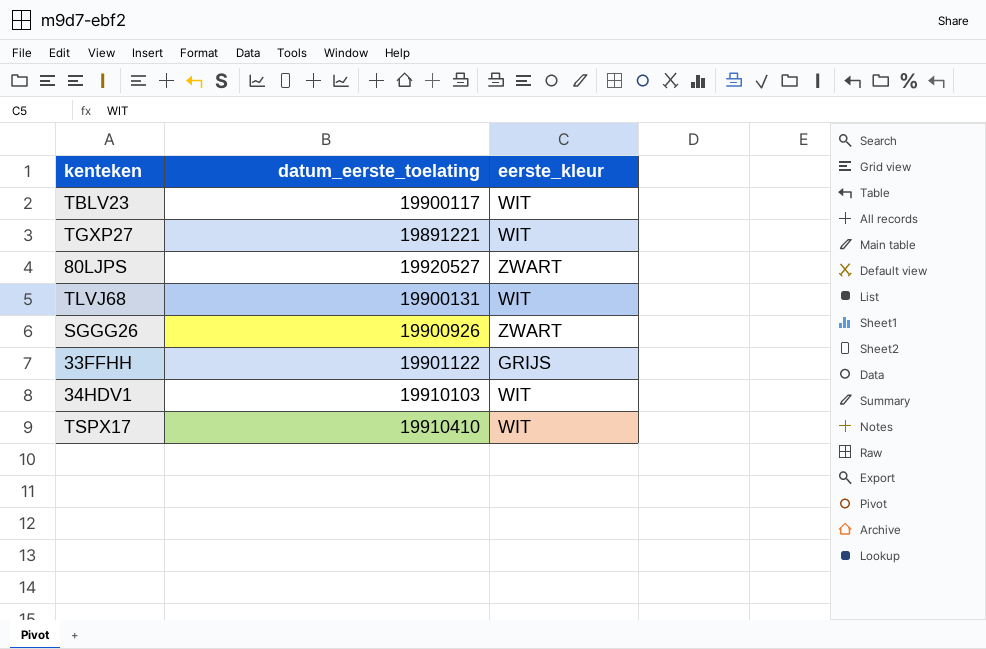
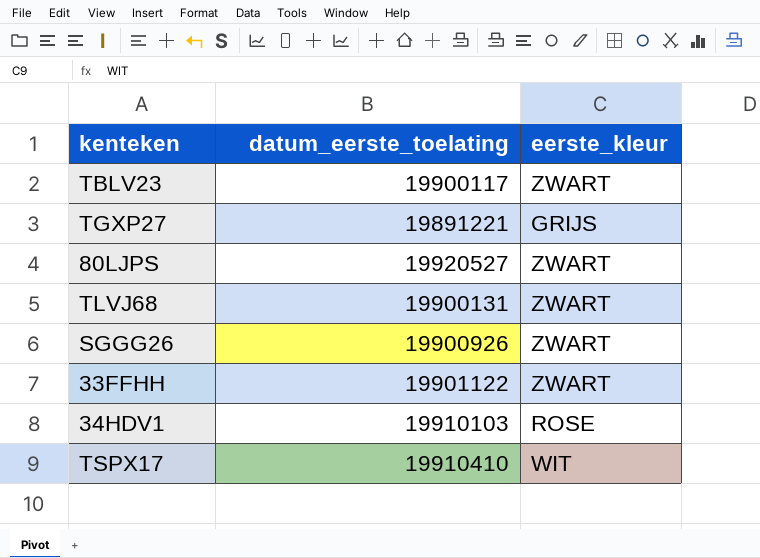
TBLV23 | eerste_kleur: WIT -> ZWART
TGXP27 | eerste_kleur: WIT -> GRIJS
TLVJ68 | eerste_kleur: WIT -> ZWART
33FFHH | eerste_kleur: GRIJS -> ZWART
34HDV1 | eerste_kleur: WIT -> ROSE

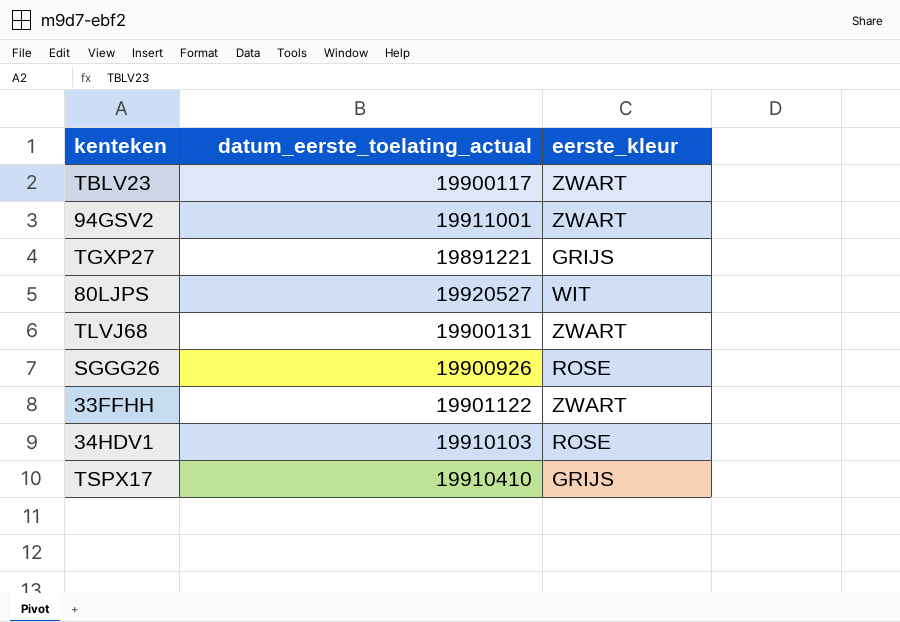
column name: datum_eerste_toelating -> datum_eerste_toelating_actual
row 94GSV2: none -> 19911001 | ZWART
80LJPS | eerste_kleur: ZWART -> WIT
SGGG26 | eerste_kleur: ZWART -> ROSE
TSPX17 | eerste_kleur: WIT -> GRIJS

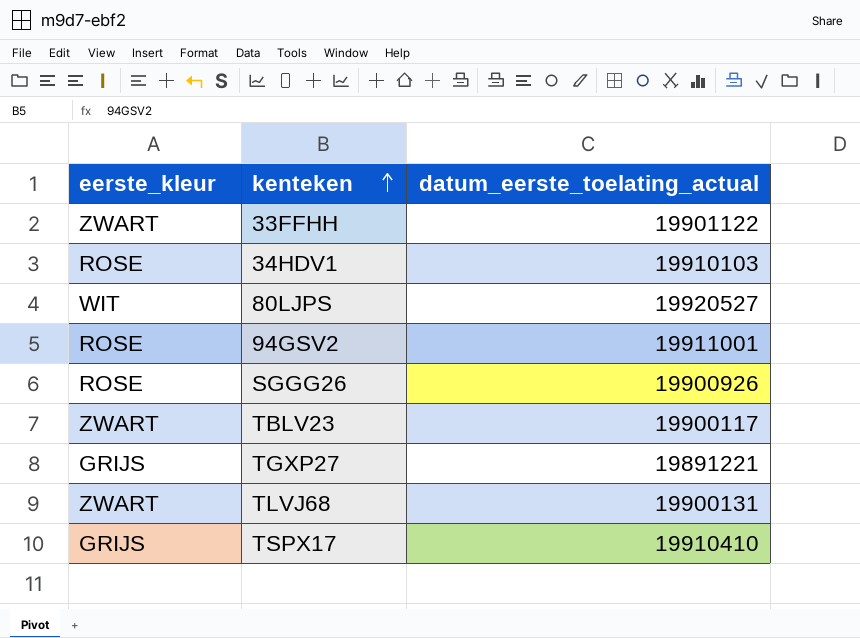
row order: none -> kenteken ascending
column eerste_kleur | position: 3 -> 1
94GSV2 | eerste_kleur: ZWART -> ROSE

